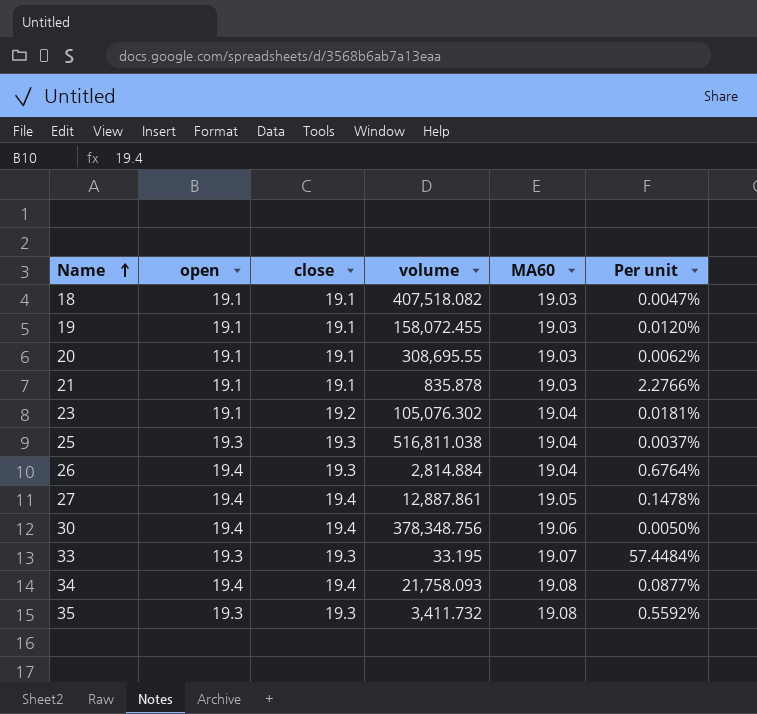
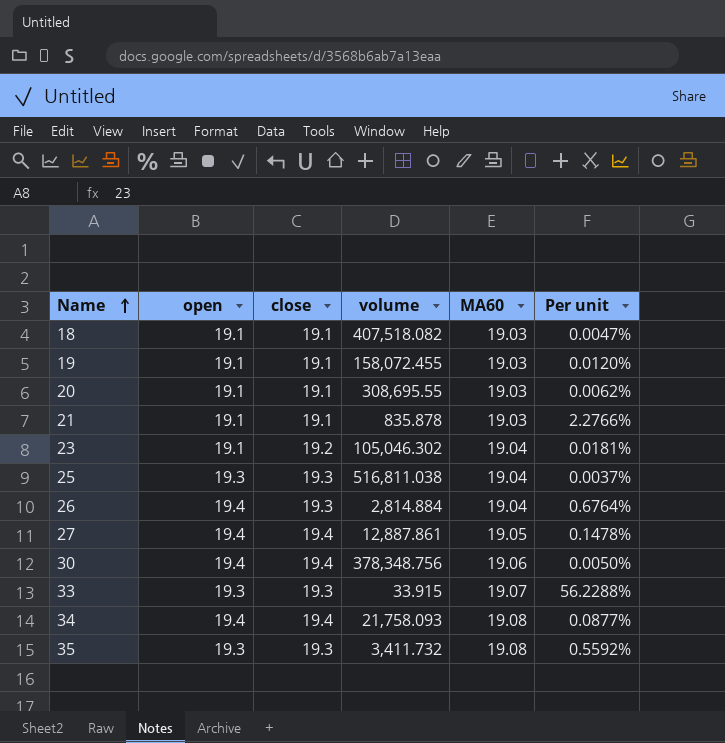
23 | volume: 105,076.302 -> 105,046.302
33 | volume: 33.195 -> 33.915
33 | Per unit: 57.4484% -> 56.2288%

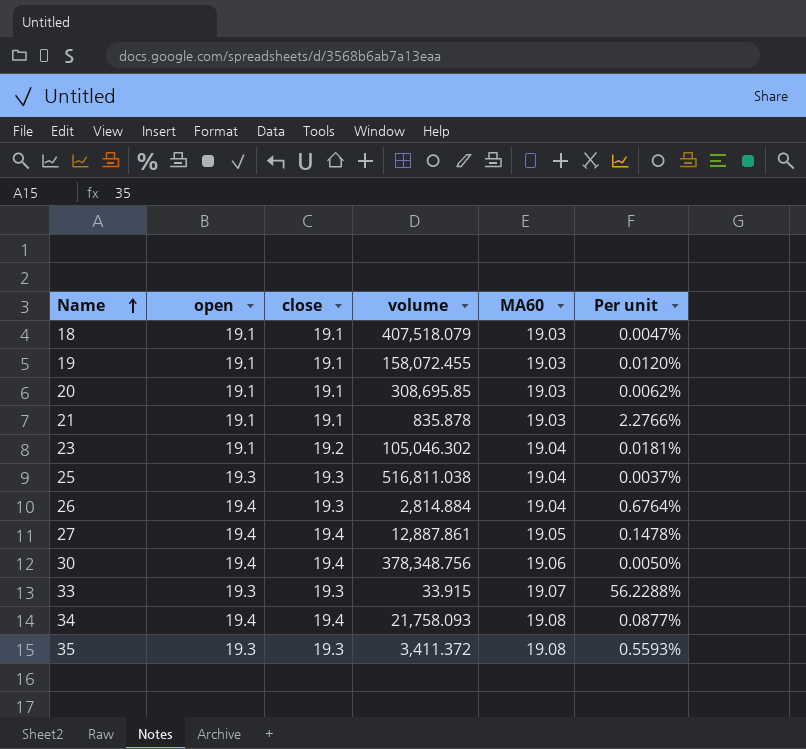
18 | volume: 407,518.082 -> 407,518.079
20 | volume: 308,695.55 -> 308,695.85
35 | volume: 3,411.732 -> 3,411.372
35 | Per unit: 0.5592% -> 0.5593%

